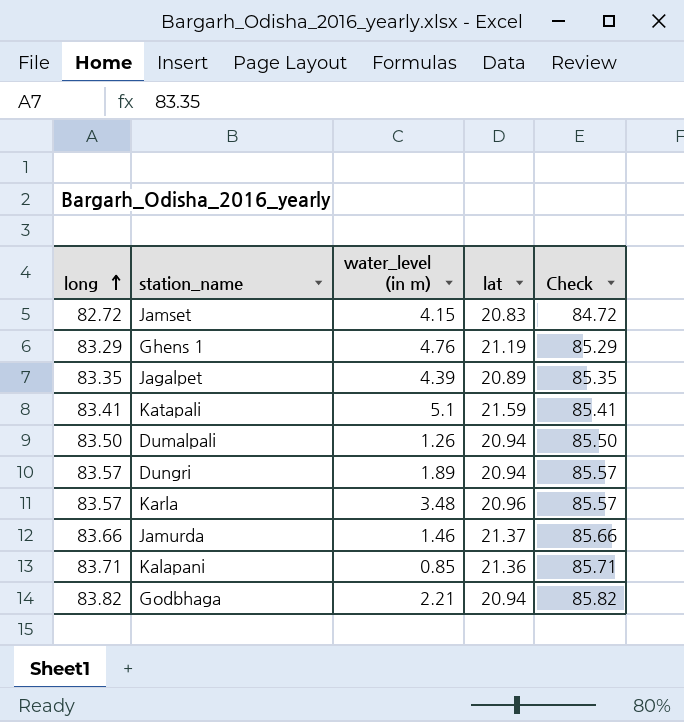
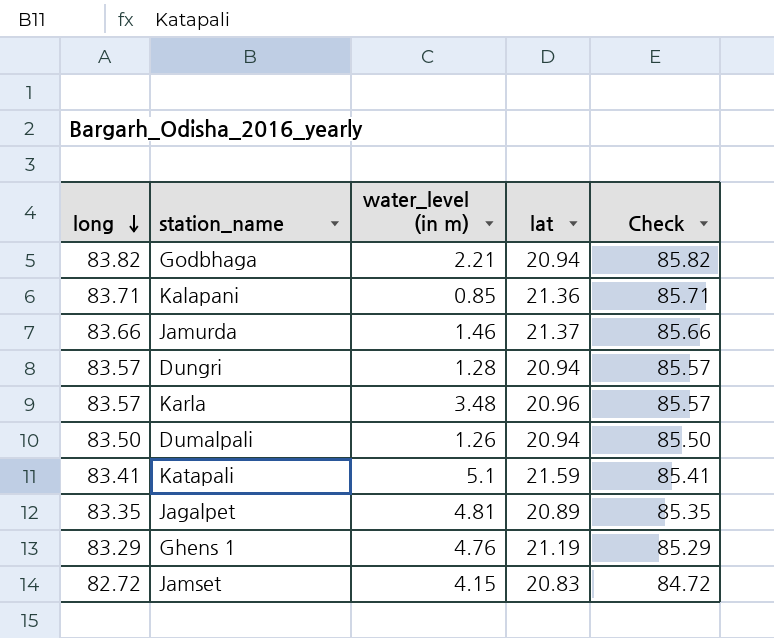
row order: long ascending -> long descending
Dungri | water_level (in m): 1.89 -> 1.28
Jagalpet | water_level (in m): 4.39 -> 4.81

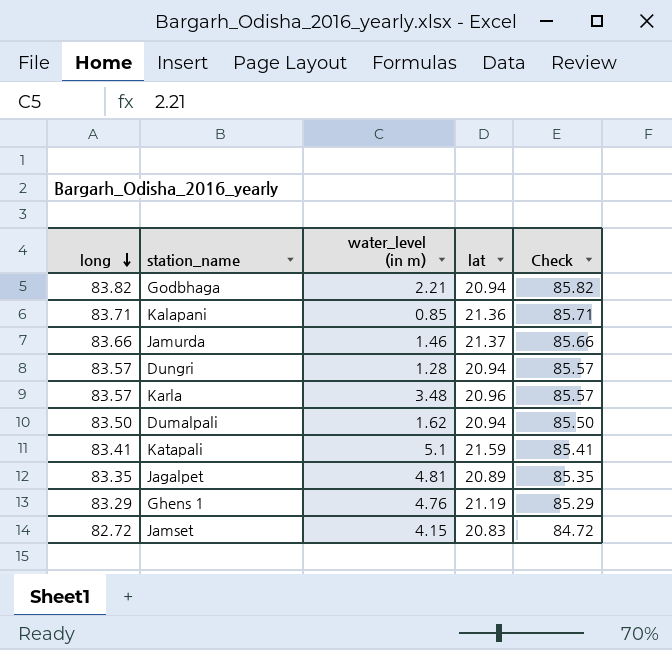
Dumalpali | water_level (in m): 1.26 -> 1.62

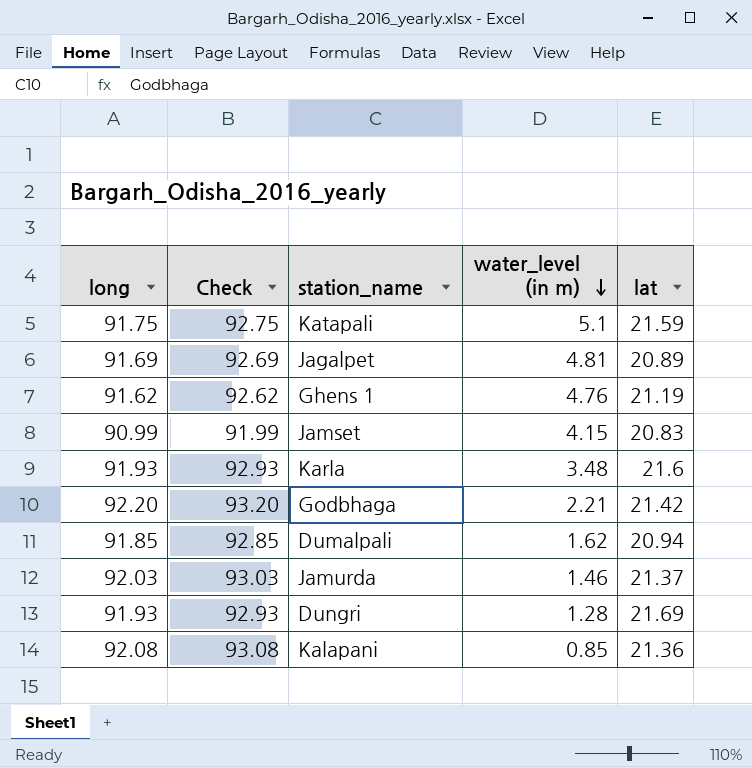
row order: long descending -> water_level (in m) descending
column Check | formula: [long] + 2 -> [long] + 1
column Check | position: 5 -> 2
Katapali | long: 83.41 -> 91.75
Jagalpet | long: 83.35 -> 91.69
Ghens 1 | long: 83.29 -> 91.62
Jamset | long: 82.72 -> 90.99
Karla | long: 83.57 -> 91.93
Karla | lat: 20.96 -> 21.6
Godbhaga | long: 83.82 -> 92.20
Godbhaga | lat: 20.94 -> 21.42
Dumalpali | long: 83.50 -> 91.85
Jamurda | long: 83.66 -> 92.03
Dungri | long: 83.57 -> 91.93
Dungri | lat: 20.94 -> 21.69
Kalapani | long: 83.71 -> 92.08

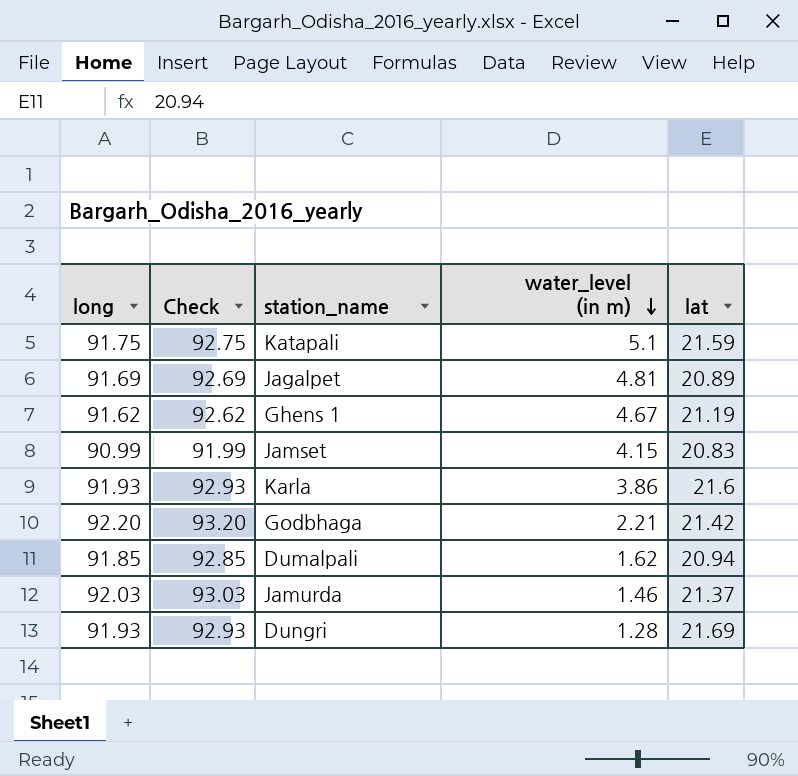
row Kalapani: 92.08 | 93.08 | 0.85 | 21.36 -> none
Ghens 1 | water_level (in m): 4.76 -> 4.67
Karla | water_level (in m): 3.48 -> 3.86

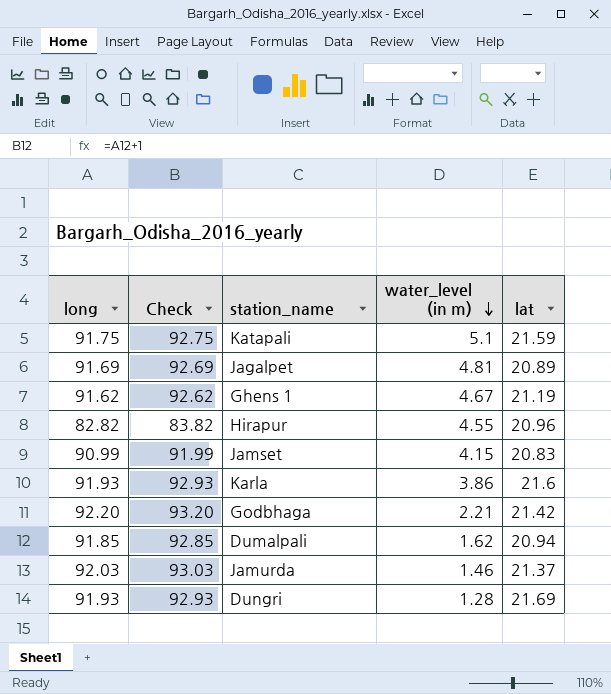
row Hirapur: none -> 82.82 | 83.82 | 4.55 | 20.96

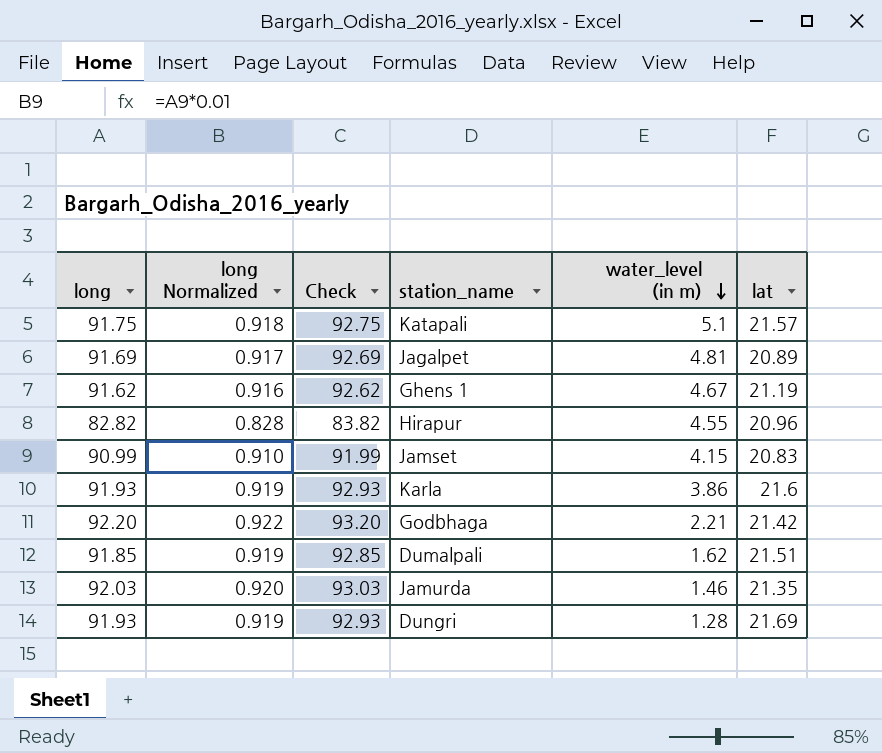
column long Normalized | formula: none -> [long] * 0.01
Katapali | lat: 21.59 -> 21.57
Dumalpali | lat: 20.94 -> 21.51
Jamurda | lat: 21.37 -> 21.35

